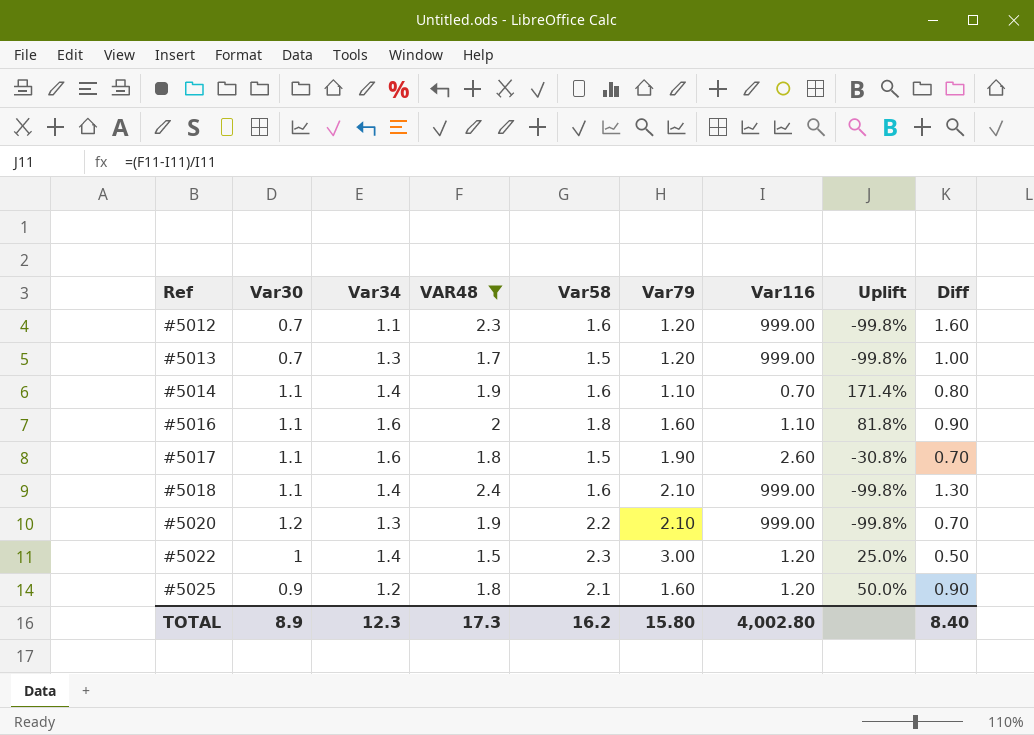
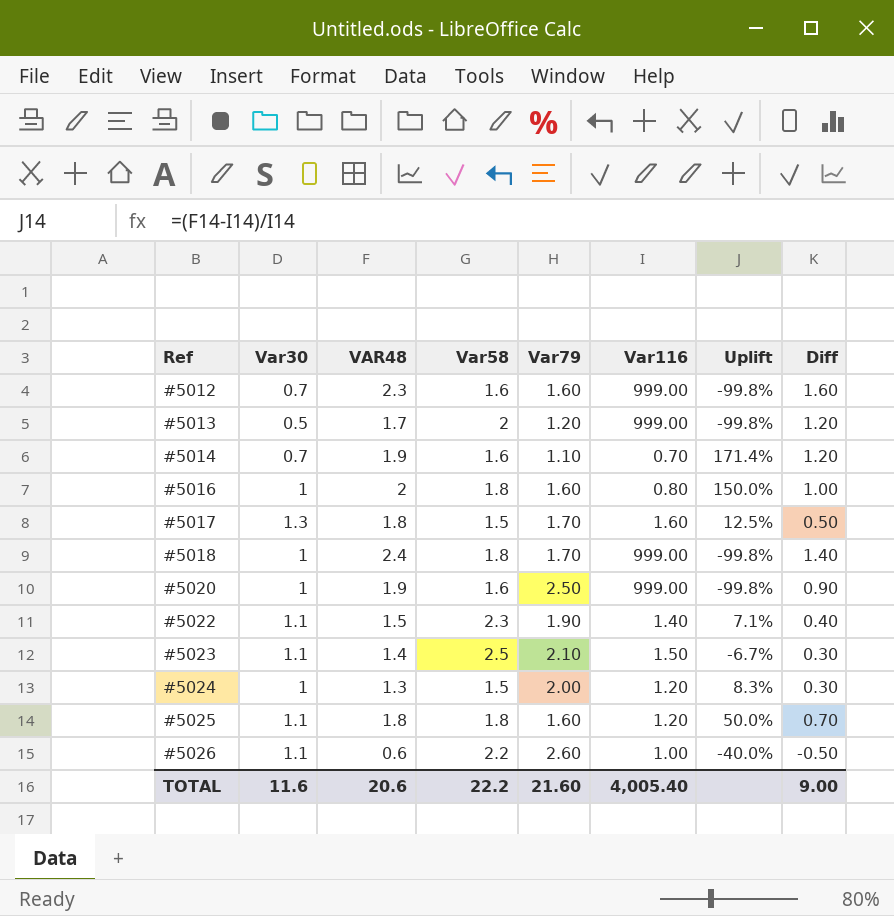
filter: VAR48 >= 1.5 -> none
column Var34 | position: 3 -> none
#5012 | Var79: 1.20 -> 1.60
#5013 | Var30: 0.7 -> 0.5
#5013 | Var58: 1.5 -> 2
#5013 | Diff: 1.00 -> 1.20
#5014 | Var30: 1.1 -> 0.7
#5014 | Diff: 0.80 -> 1.20
#5016 | Var30: 1.1 -> 1
#5016 | Var116: 1.10 -> 0.80
#5016 | Uplift: 81.8% -> 150.0%
#5016 | Diff: 0.90 -> 1.00
#5017 | Var30: 1.1 -> 1.3
#5017 | Var79: 1.90 -> 1.70
#5017 | Var116: 2.60 -> 1.60
#5017 | Uplift: -30.8% -> 12.5%
#5017 | Diff: 0.70 -> 0.50
#5018 | Var30: 1.1 -> 1
#5018 | Var58: 1.6 -> 1.8
#5018 | Var79: 2.10 -> 1.70
#5018 | Diff: 1.30 -> 1.40
#5020 | Var30: 1.2 -> 1
#5020 | Var58: 2.2 -> 1.6
#5020 | Var79: 2.10 -> 2.50
#5020 | Diff: 0.70 -> 0.90
#5022 | Var30: 1 -> 1.1
#5022 | Var79: 3.00 -> 1.90
#5022 | Var116: 1.20 -> 1.40
#5022 | Uplift: 25.0% -> 7.1%
#5022 | Diff: 0.50 -> 0.40
#5025 | Var30: 0.9 -> 1.1
#5025 | Var58: 2.1 -> 1.8
#5025 | Diff: 0.90 -> 0.70
TOTAL | Var30: 8.9 -> 11.6
TOTAL | VAR48: 17.3 -> 20.6
TOTAL | Var58: 16.2 -> 22.2
TOTAL | Var79: 15.80 -> 21.60
TOTAL | Var116: 4,002.80 -> 4,005.40
TOTAL | Diff: 8.40 -> 9.00

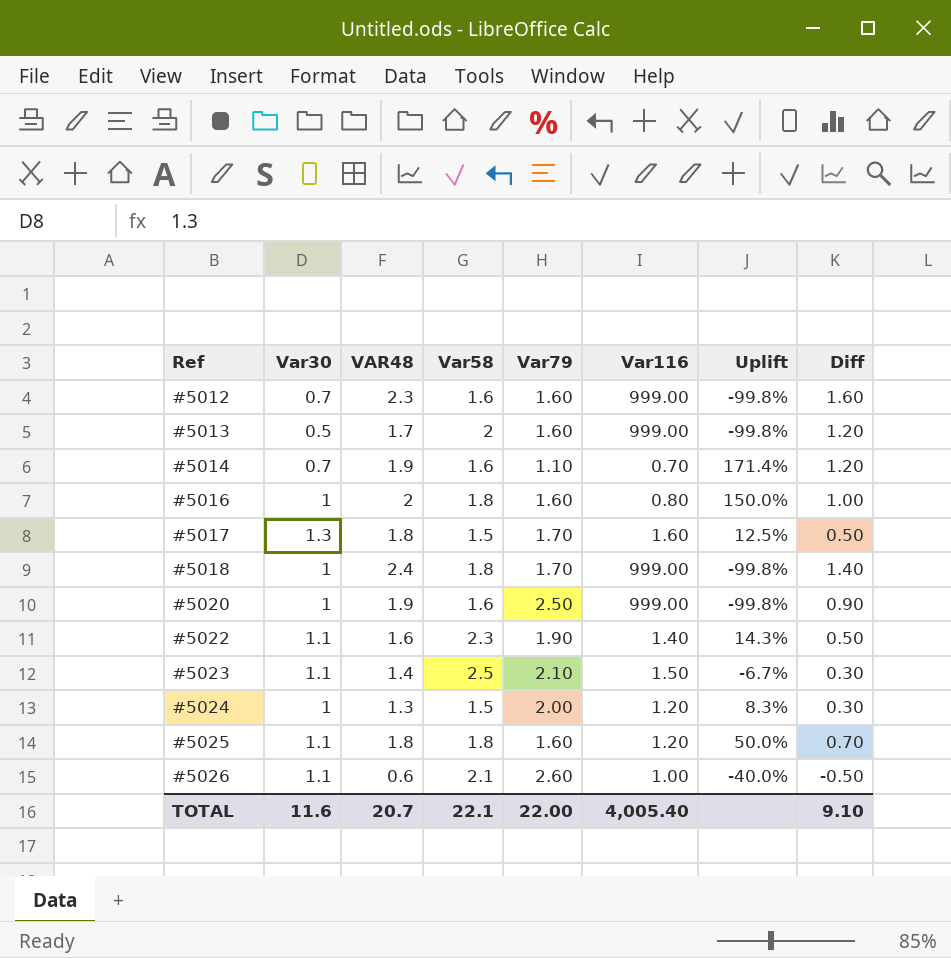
#5013 | Var79: 1.20 -> 1.60
#5022 | VAR48: 1.5 -> 1.6
#5022 | Uplift: 7.1% -> 14.3%
#5022 | Diff: 0.40 -> 0.50
#5026 | Var58: 2.2 -> 2.1
TOTAL | VAR48: 20.6 -> 20.7
TOTAL | Var58: 22.2 -> 22.1
TOTAL | Var79: 21.60 -> 22.00
TOTAL | Diff: 9.00 -> 9.10

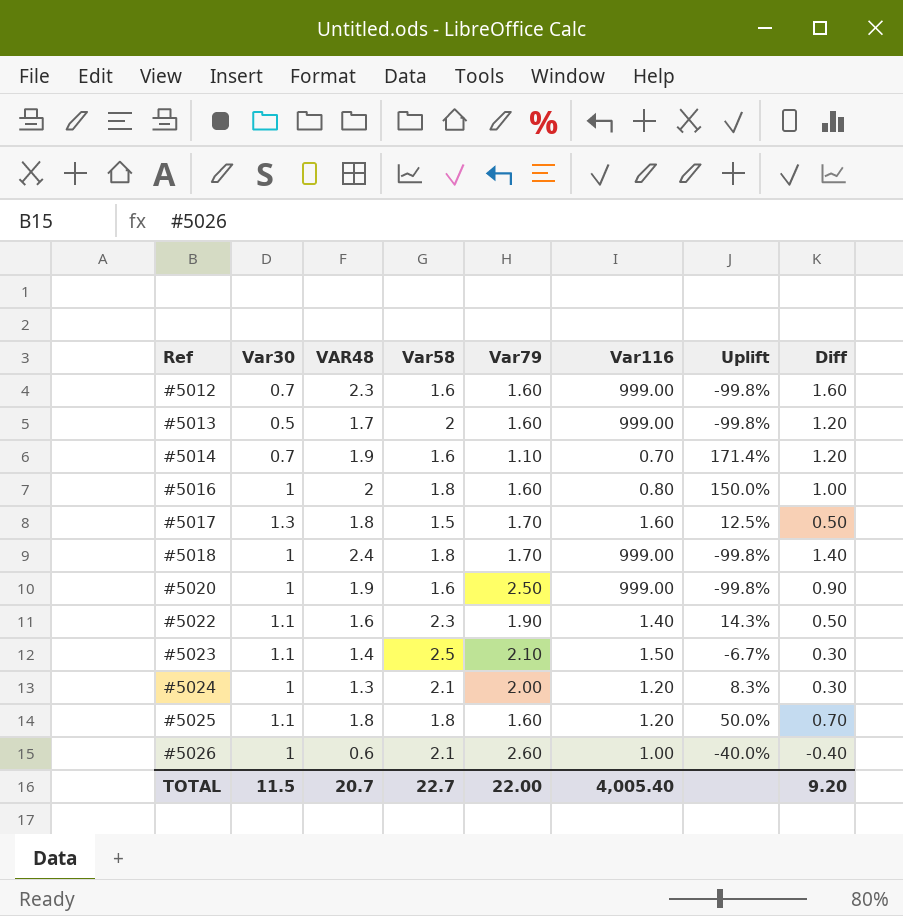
#5024 | Var58: 1.5 -> 2.1
#5026 | Var30: 1.1 -> 1
#5026 | Diff: -0.50 -> -0.40
TOTAL | Var30: 11.6 -> 11.5
TOTAL | Var58: 22.1 -> 22.7
TOTAL | Diff: 9.10 -> 9.20

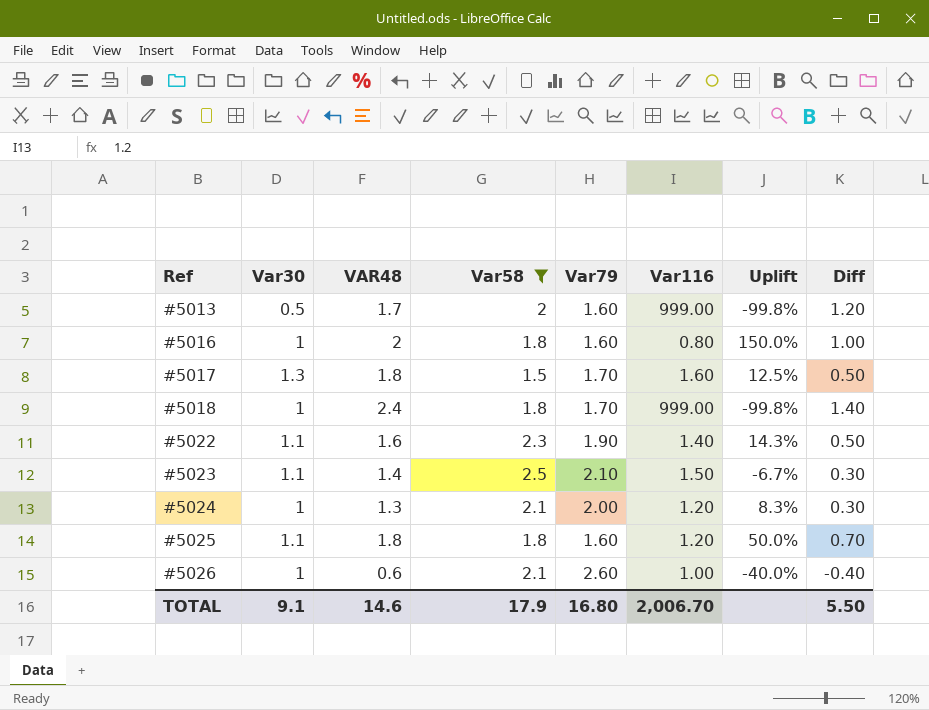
filter: none -> Var58 != 1.6
TOTAL | Var30: 11.5 -> 9.1
TOTAL | VAR48: 20.7 -> 14.6
TOTAL | Var58: 22.7 -> 17.9
TOTAL | Var79: 22.00 -> 16.80
TOTAL | Var116: 4,005.40 -> 2,006.70
TOTAL | Diff: 9.20 -> 5.50

